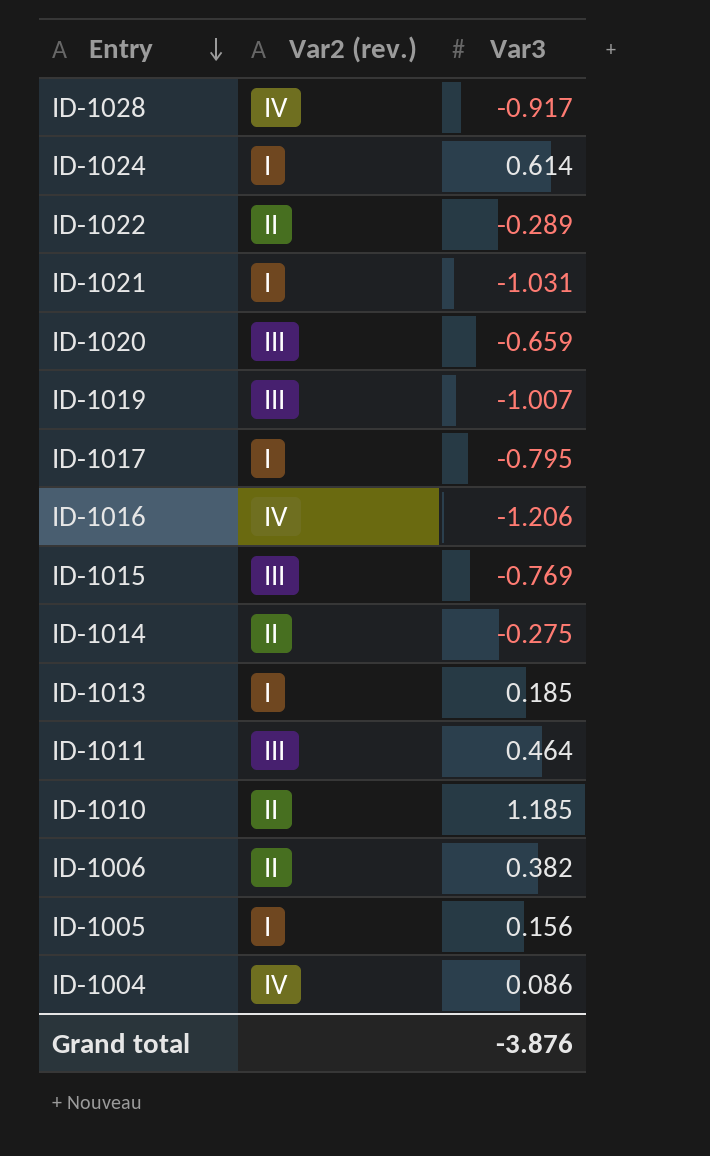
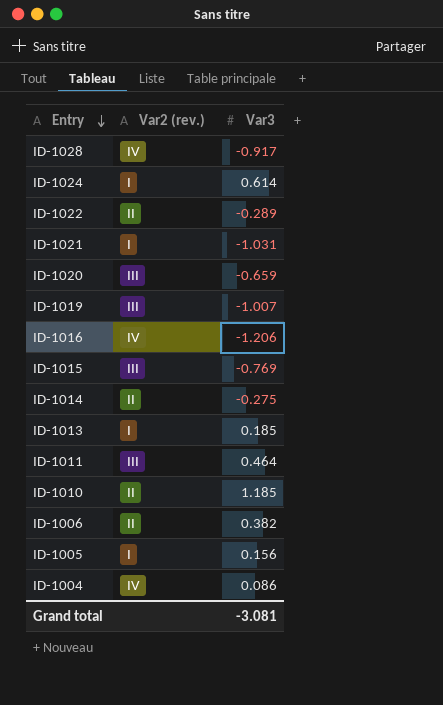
row ID-1017: I | -0.795 -> none
Grand total | Var3: -3.876 -> -3.081

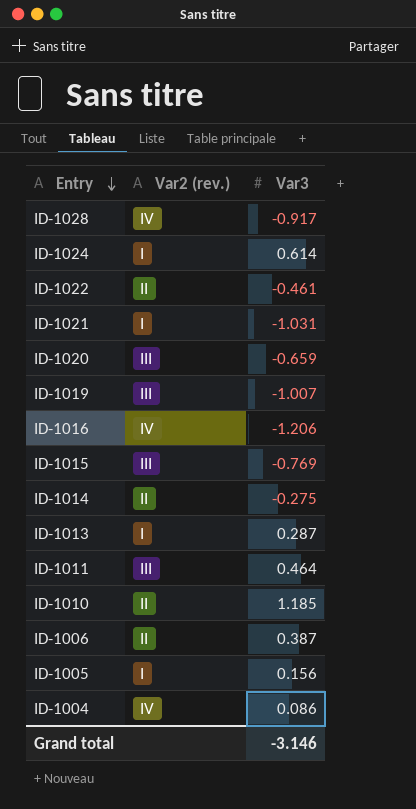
ID-1022 | Var3: -0.289 -> -0.461
ID-1013 | Var3: 0.185 -> 0.287
ID-1006 | Var3: 0.382 -> 0.387
Grand total | Var3: -3.081 -> -3.146

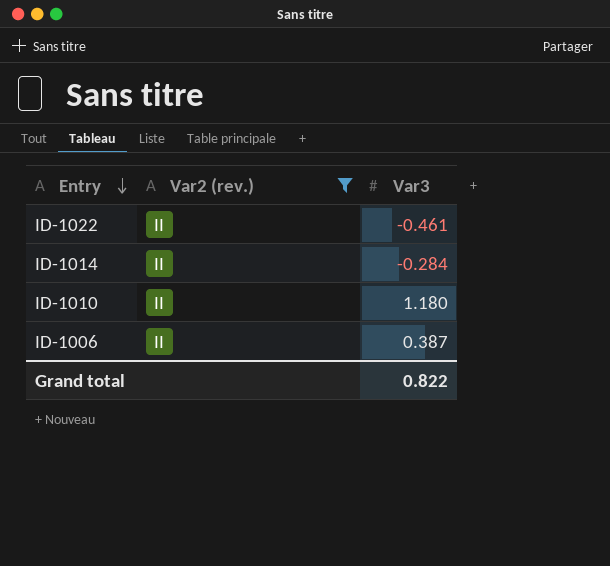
filter: none -> Var2 (rev.) = II
ID-1014 | Var3: -0.275 -> -0.284
ID-1010 | Var3: 1.185 -> 1.180
Grand total | Var3: -3.146 -> 0.822

